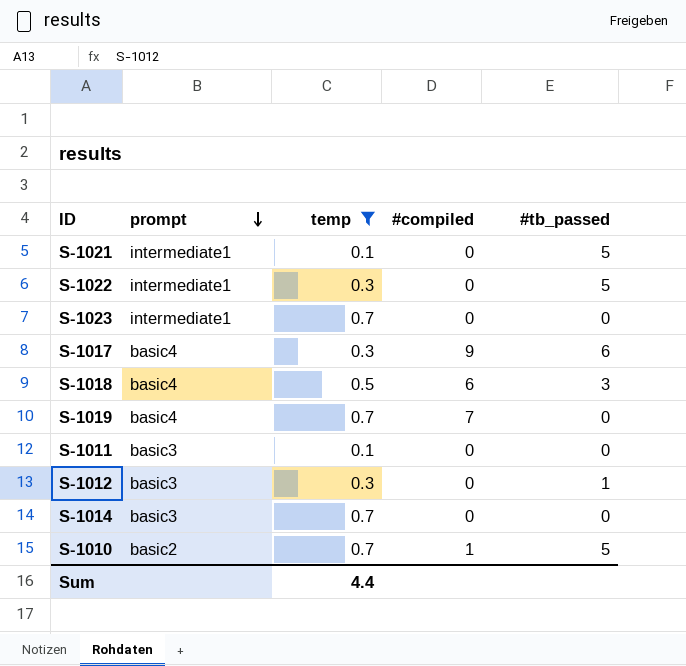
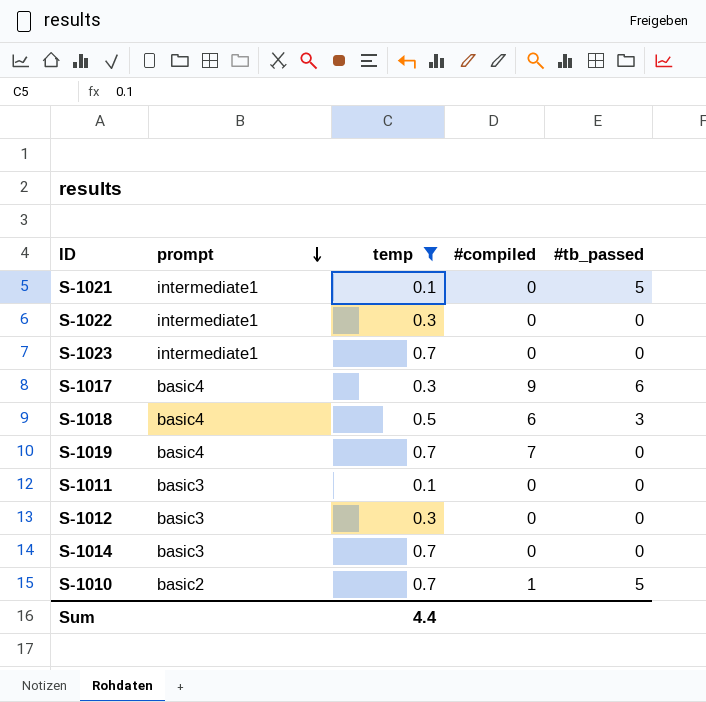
S-1022 | #tb_passed: 5 -> 0
S-1012 | #tb_passed: 1 -> 0

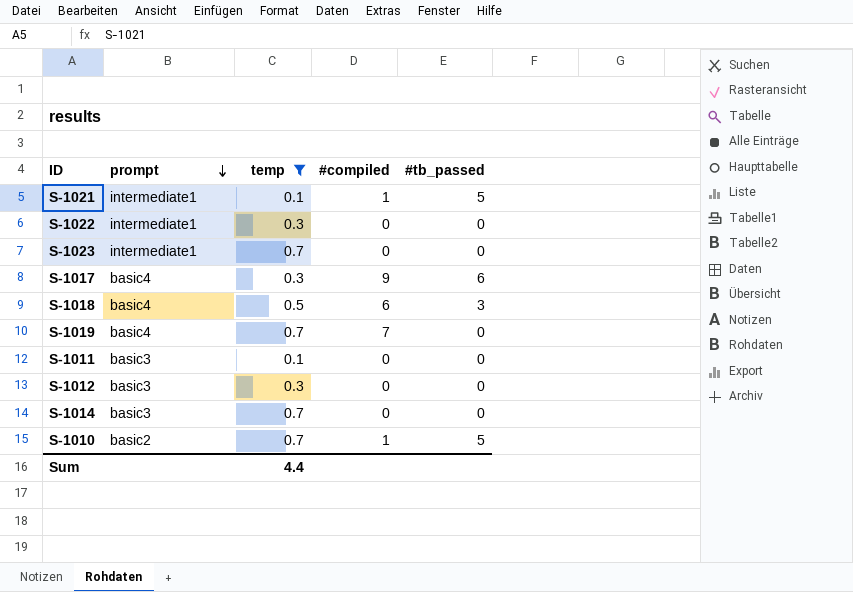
S-1021 | #compiled: 0 -> 1

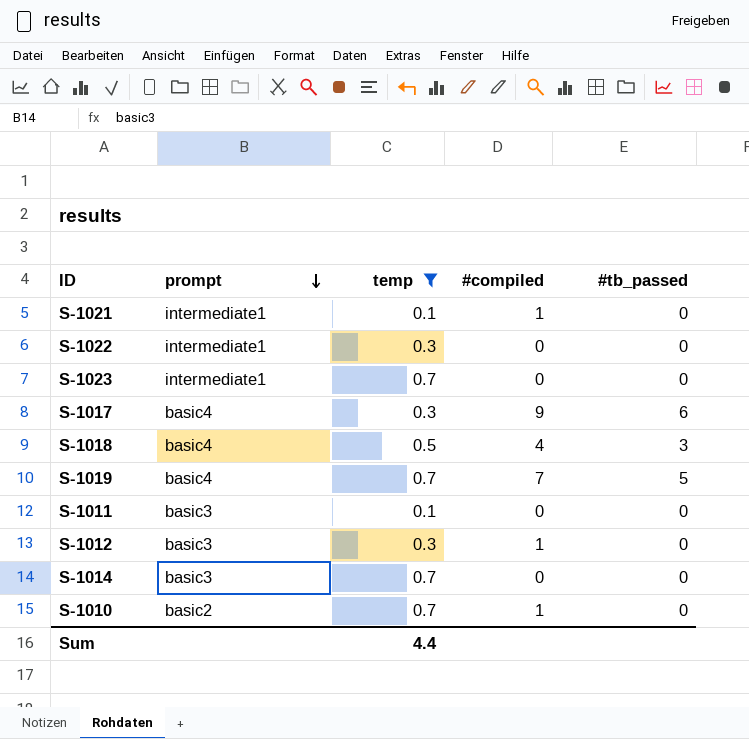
S-1021 | #tb_passed: 5 -> 0
S-1018 | #compiled: 6 -> 4
S-1019 | #tb_passed: 0 -> 5
S-1012 | #compiled: 0 -> 1
S-1010 | #tb_passed: 5 -> 0

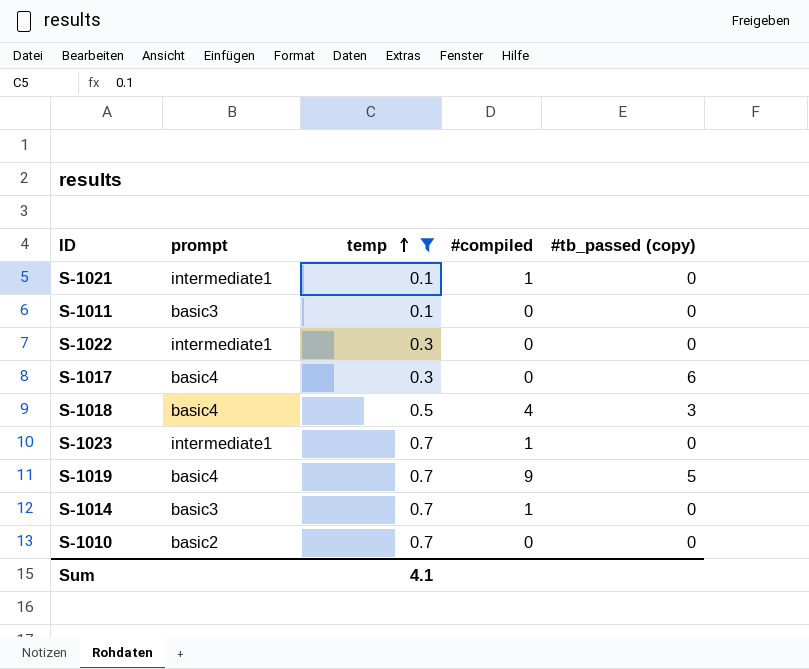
row order: prompt descending -> temp ascending
column name: #tb_passed -> #tb_passed (copy)
row S-1012: basic3 | 0.3 | 1 | 0 -> none
S-1017 | #compiled: 9 -> 0
S-1023 | #compiled: 0 -> 1
S-1019 | #compiled: 7 -> 9
S-1014 | #compiled: 0 -> 1
S-1010 | #compiled: 1 -> 0
Sum | temp: 4.4 -> 4.1

